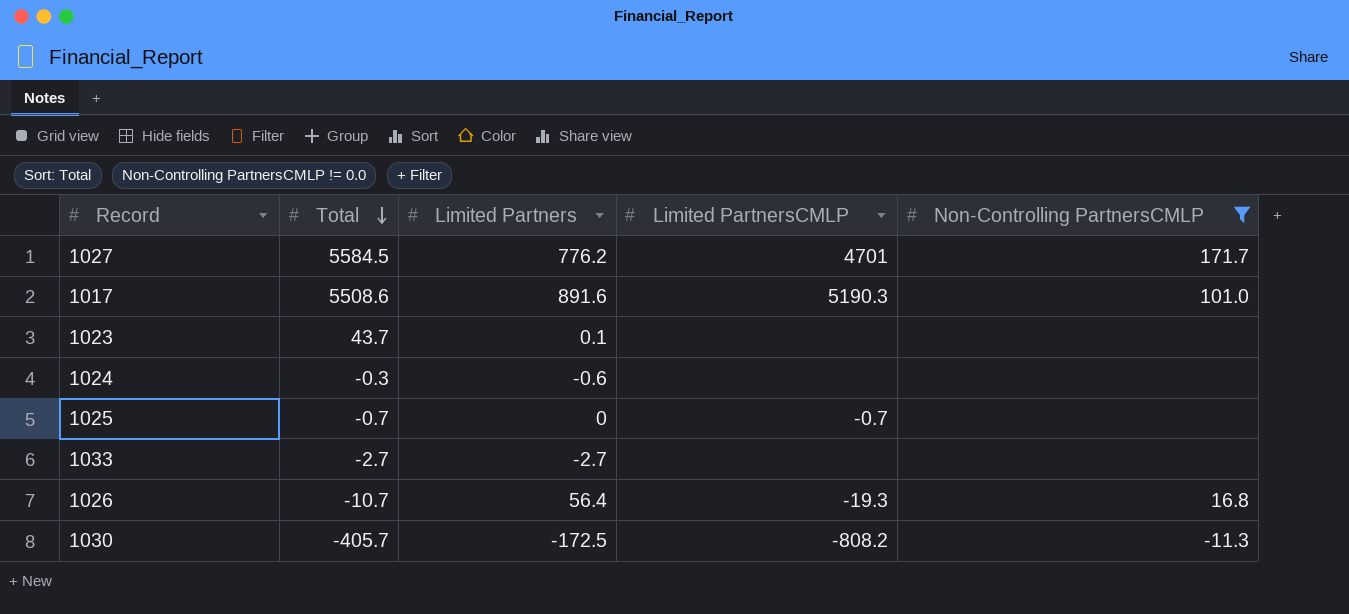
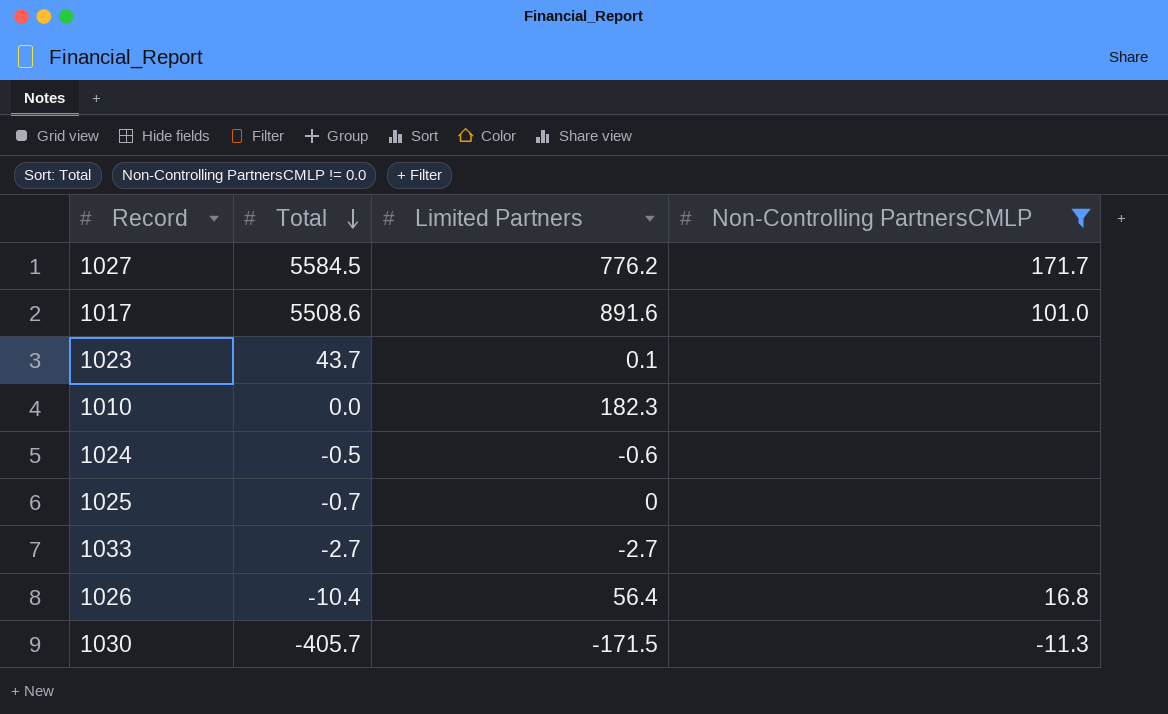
column Limited PartnersCMLP | position: 4 -> none
row 1010: none -> 0.0 | 182.3 | none
1024 | Total: -0.3 -> -0.5
1026 | Total: -10.7 -> -10.4
1030 | Limited Partners: -172.5 -> -171.5

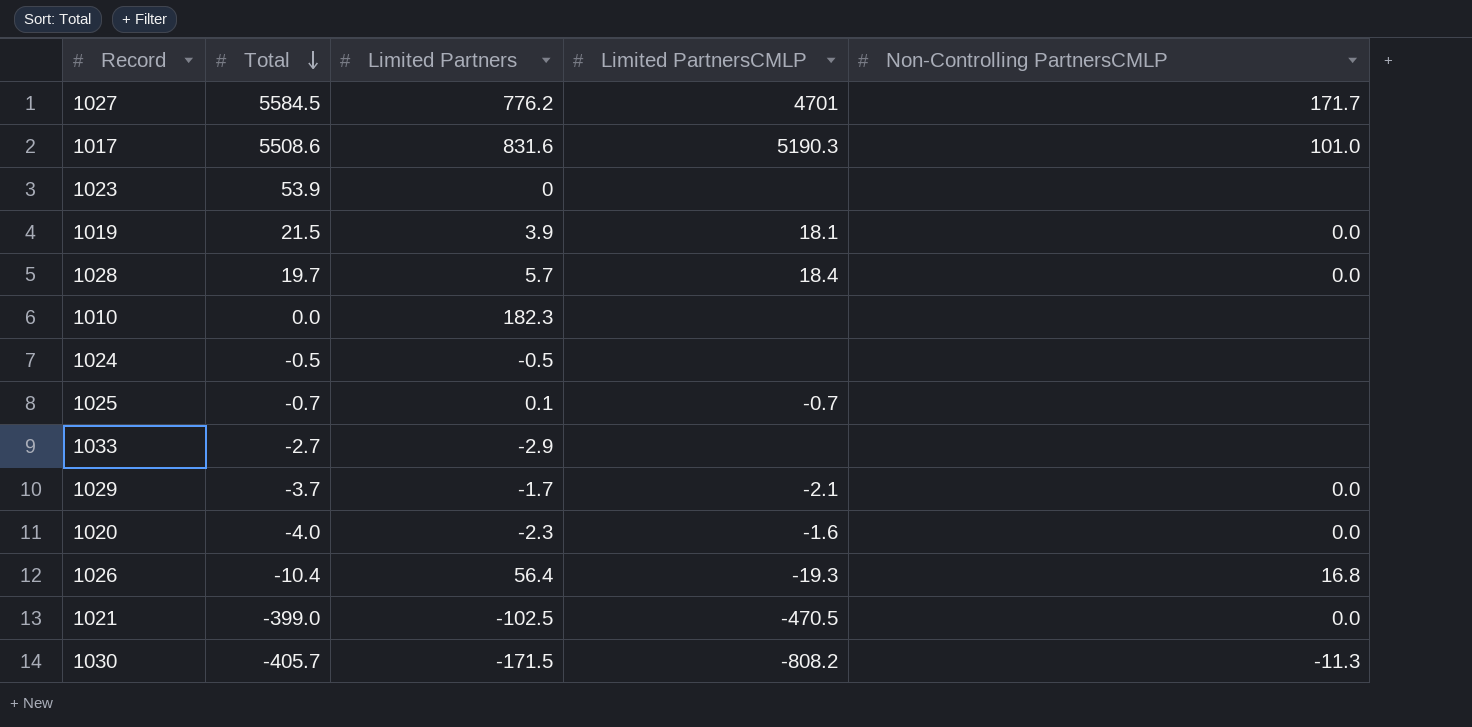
filter: Non-Controlling PartnersCMLP != 0.0 -> none
column Limited PartnersCMLP | position: none -> 4
1017 | Limited Partners: 891.6 -> 831.6
1023 | Total: 43.7 -> 53.9
1023 | Limited Partners: 0.1 -> 0
1024 | Limited Partners: -0.6 -> -0.5
1025 | Limited Partners: 0 -> 0.1
1033 | Limited Partners: -2.7 -> -2.9

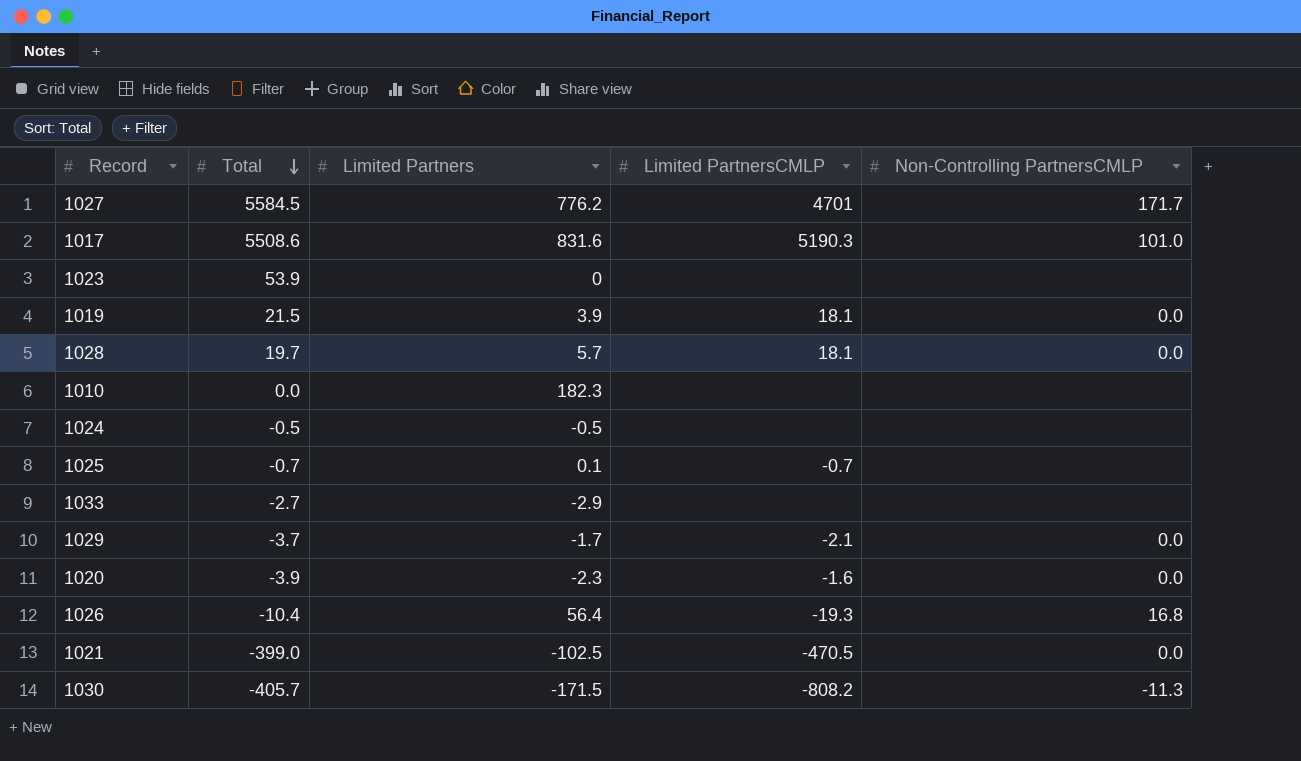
1028 | Limited PartnersCMLP: 18.4 -> 18.1
1020 | Total: -4.0 -> -3.9

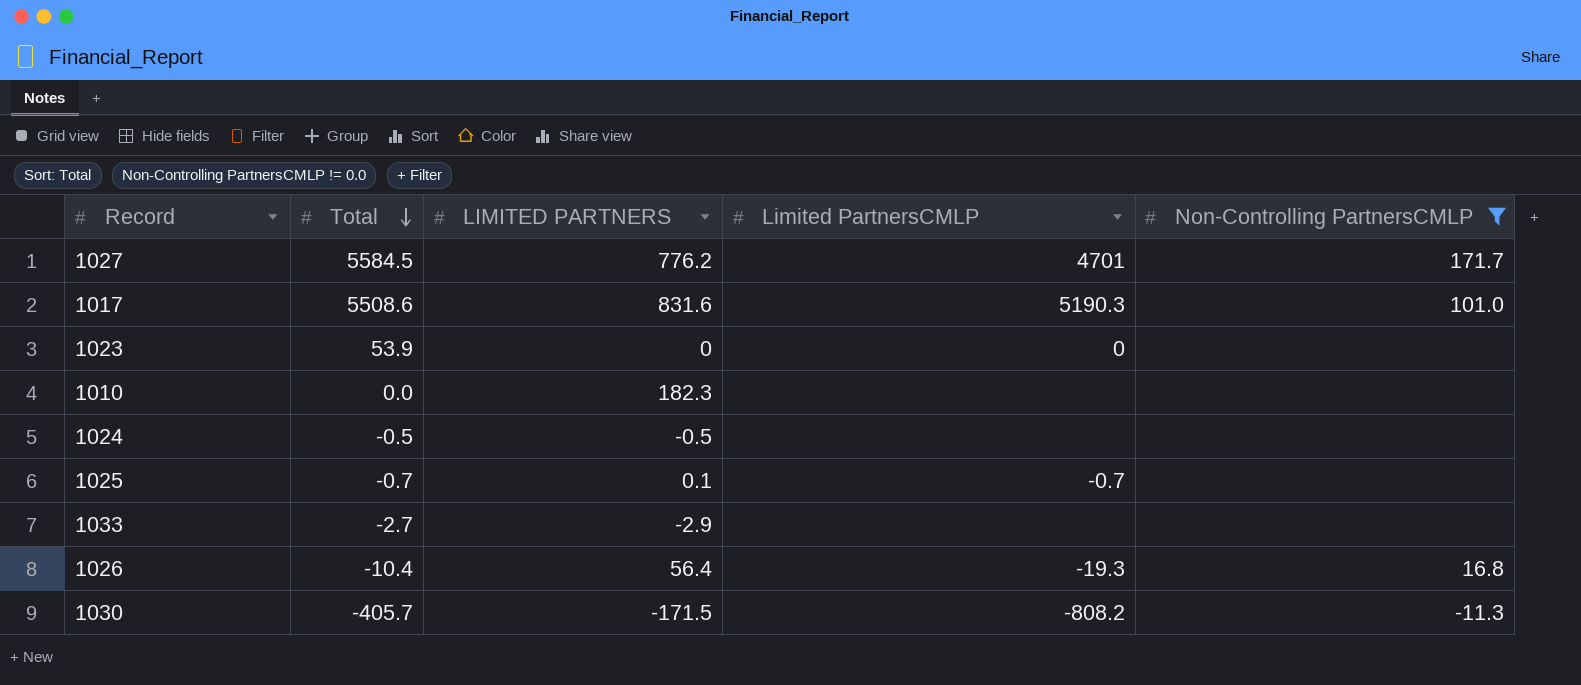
filter: none -> Non-Controlling PartnersCMLP != 0.0
column name: Limited Partners -> LIMITED PARTNERS
1023 | Limited PartnersCMLP: none -> 0

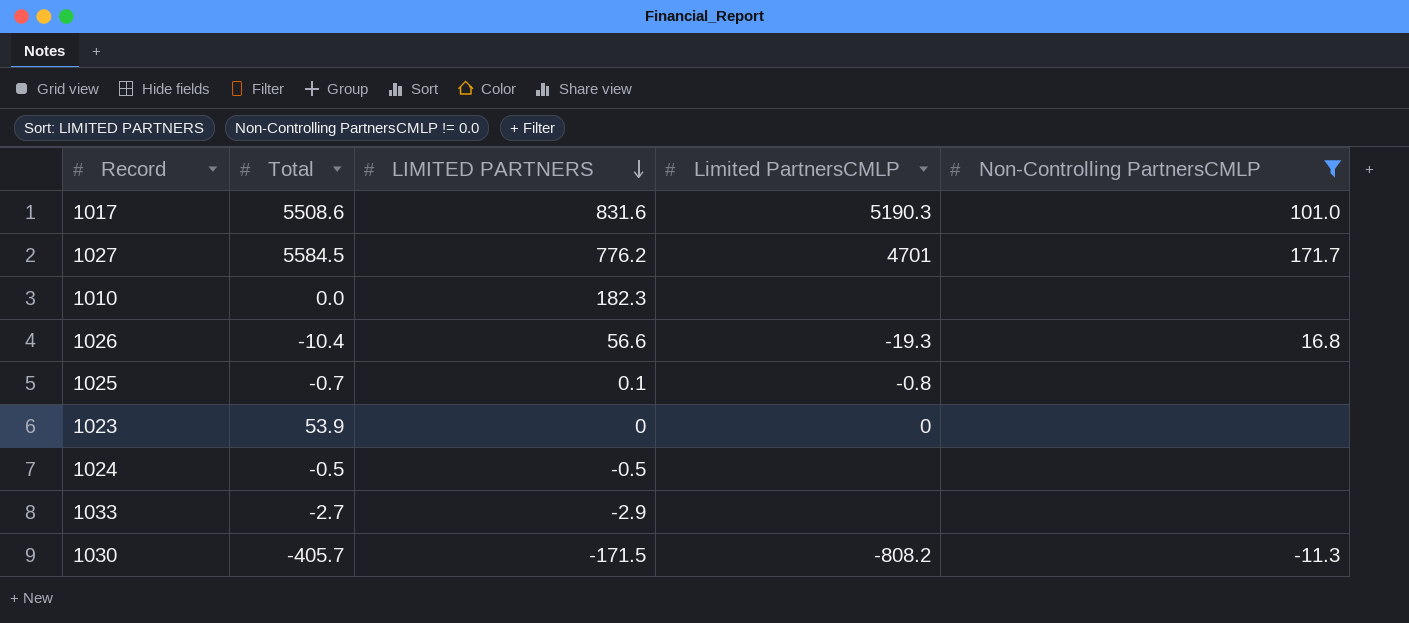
row order: Total descending -> LIMITED PARTNERS descending
1026 | LIMITED PARTNERS: 56.4 -> 56.6
1025 | Limited PartnersCMLP: -0.7 -> -0.8

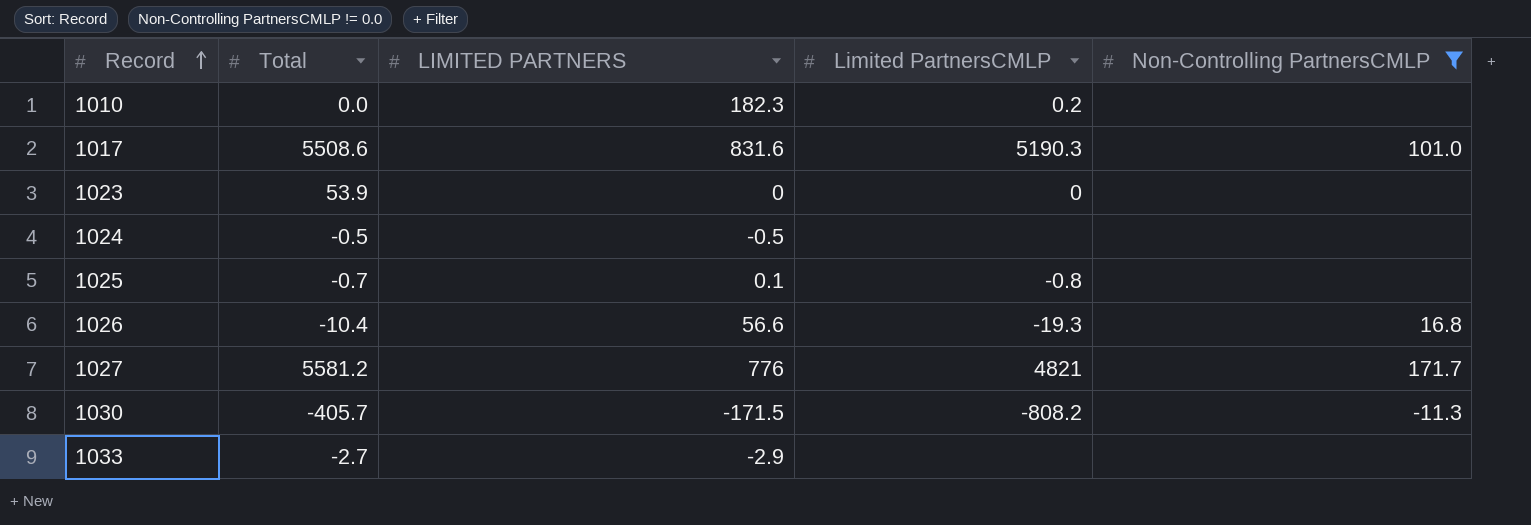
row order: LIMITED PARTNERS descending -> Record ascending
1010 | Limited PartnersCMLP: none -> 0.2
1027 | Total: 5584.5 -> 5581.2
1027 | LIMITED PARTNERS: 776.2 -> 776
1027 | Limited PartnersCMLP: 4701 -> 4821

